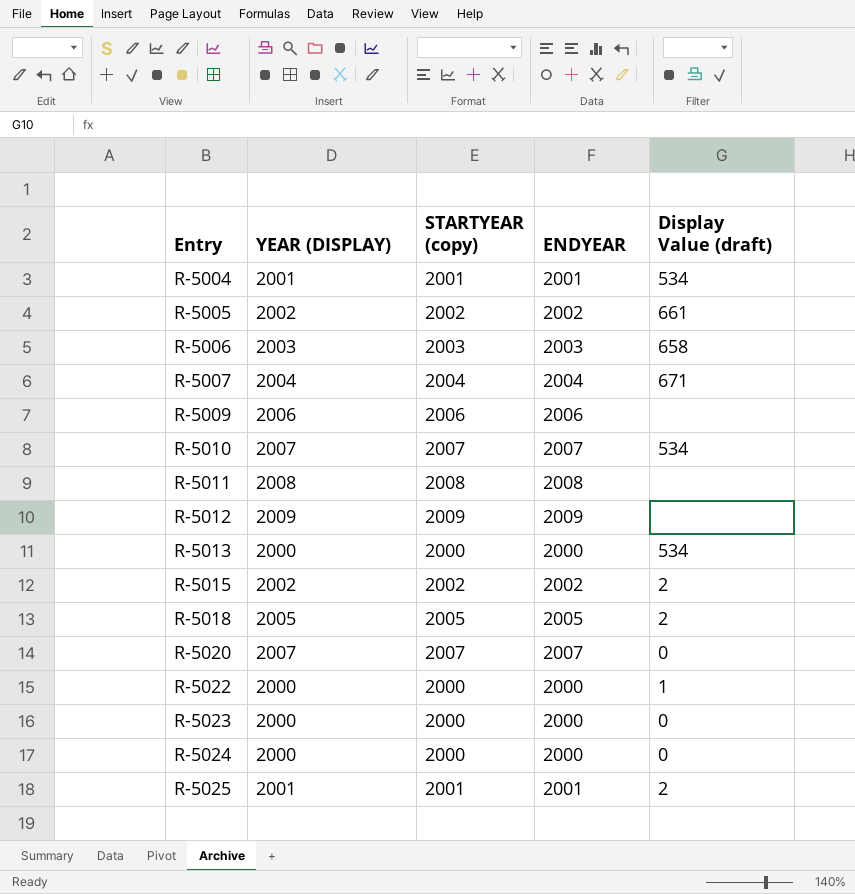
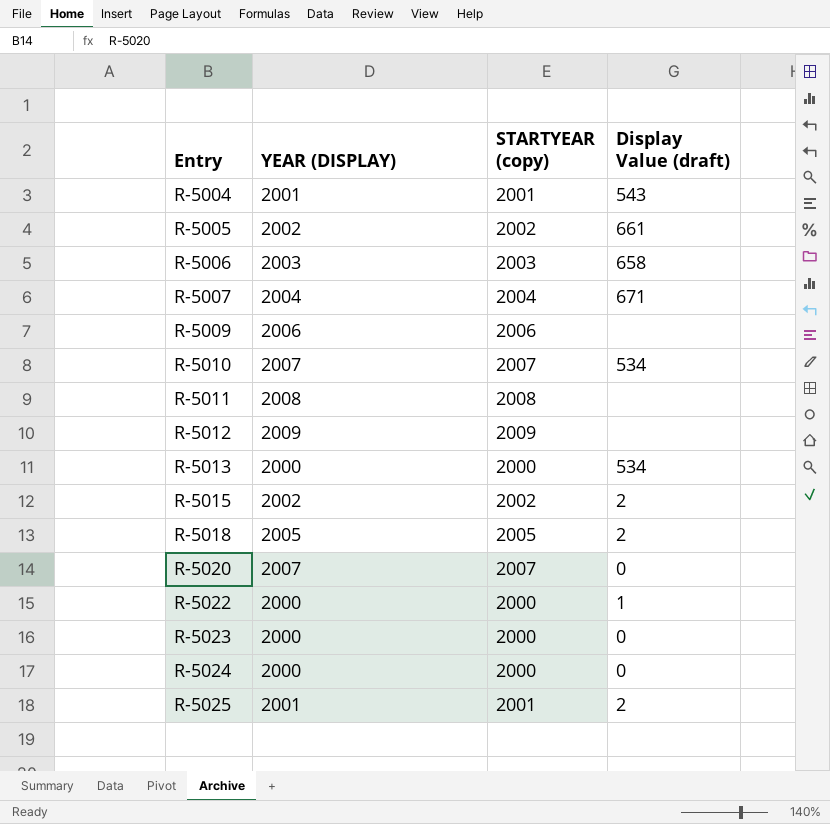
column ENDYEAR | position: 4 -> none
R-5004 | Display Value (draft): 534 -> 543

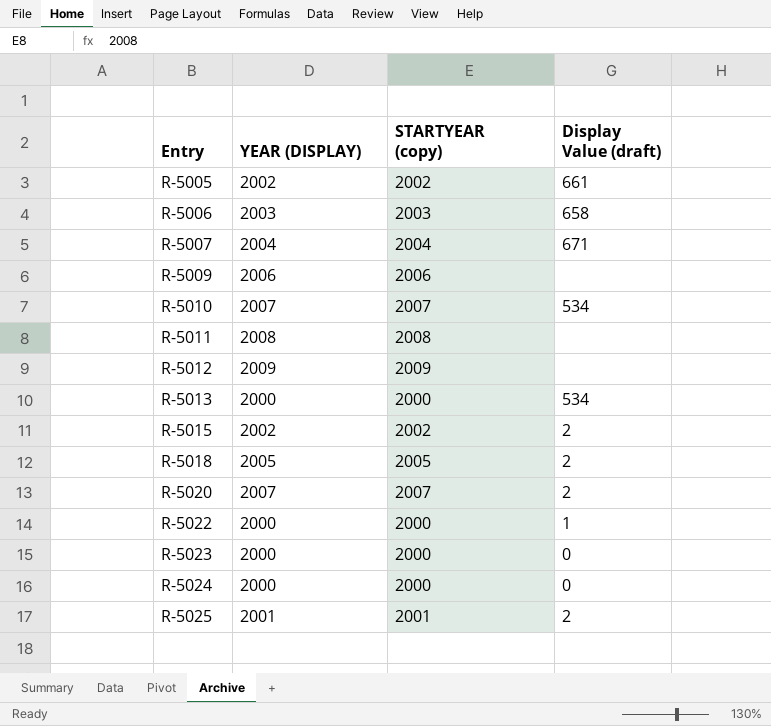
row R-5004: 2001 | 2001 | 543 -> none
R-5020 | Display Value (draft): 0 -> 2

